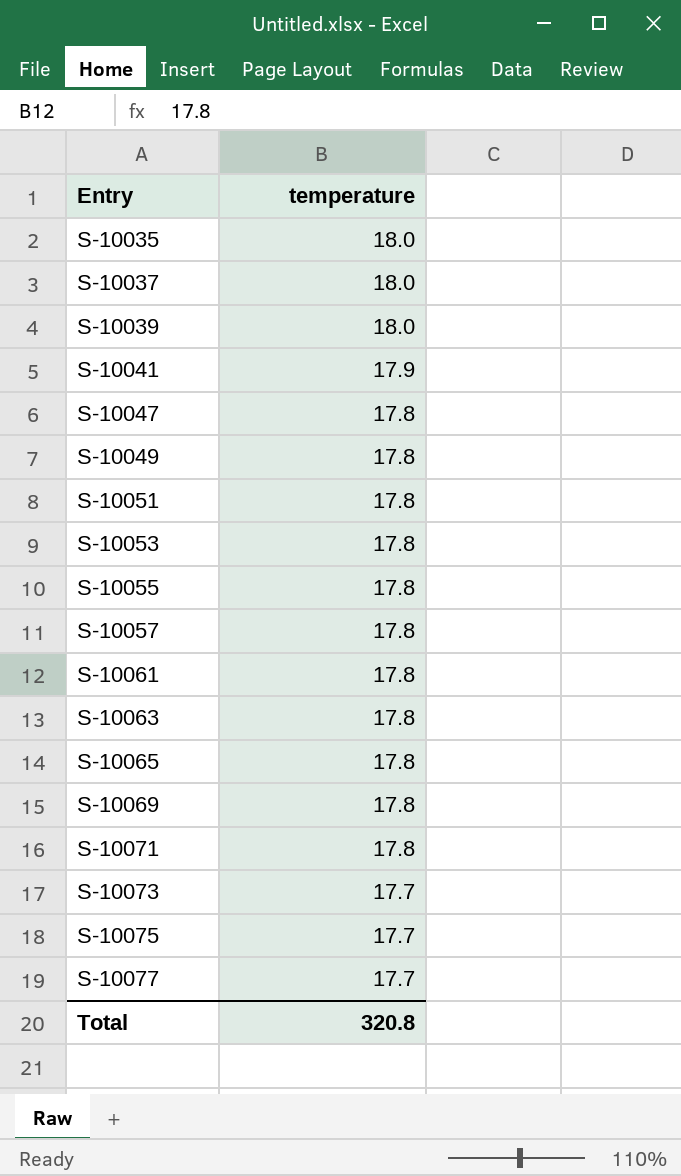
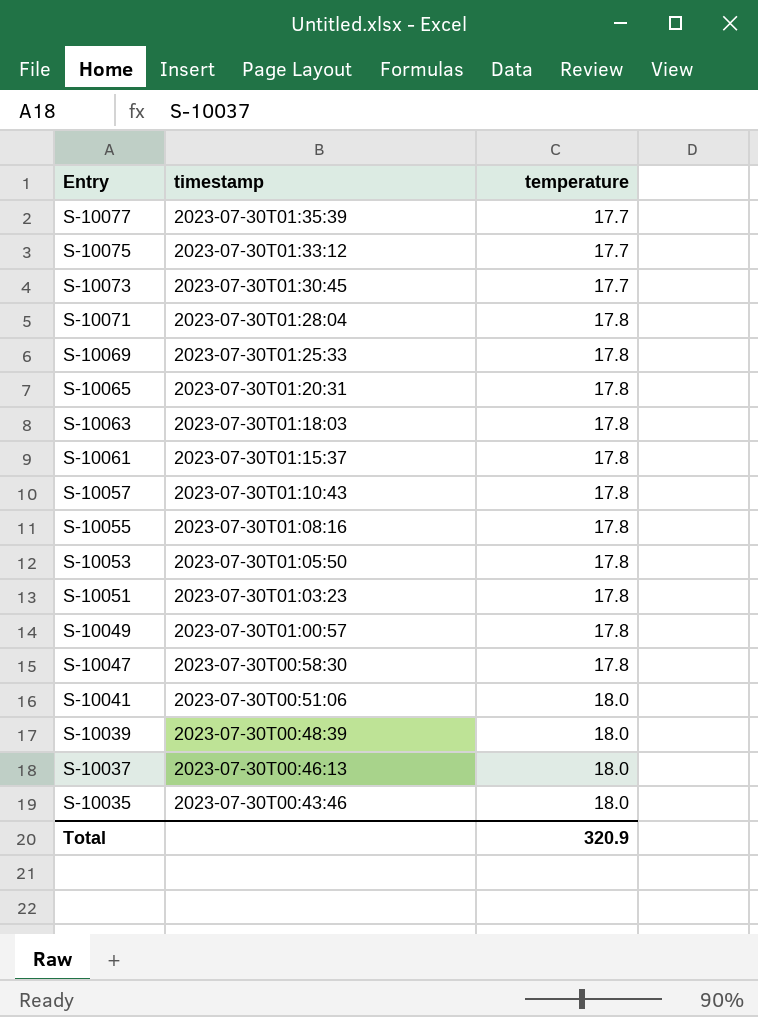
row order: Entry ascending -> Entry descending
column timestamp | position: none -> 2
S-10041 | temperature: 17.9 -> 18.0
Total | temperature: 320.8 -> 320.9

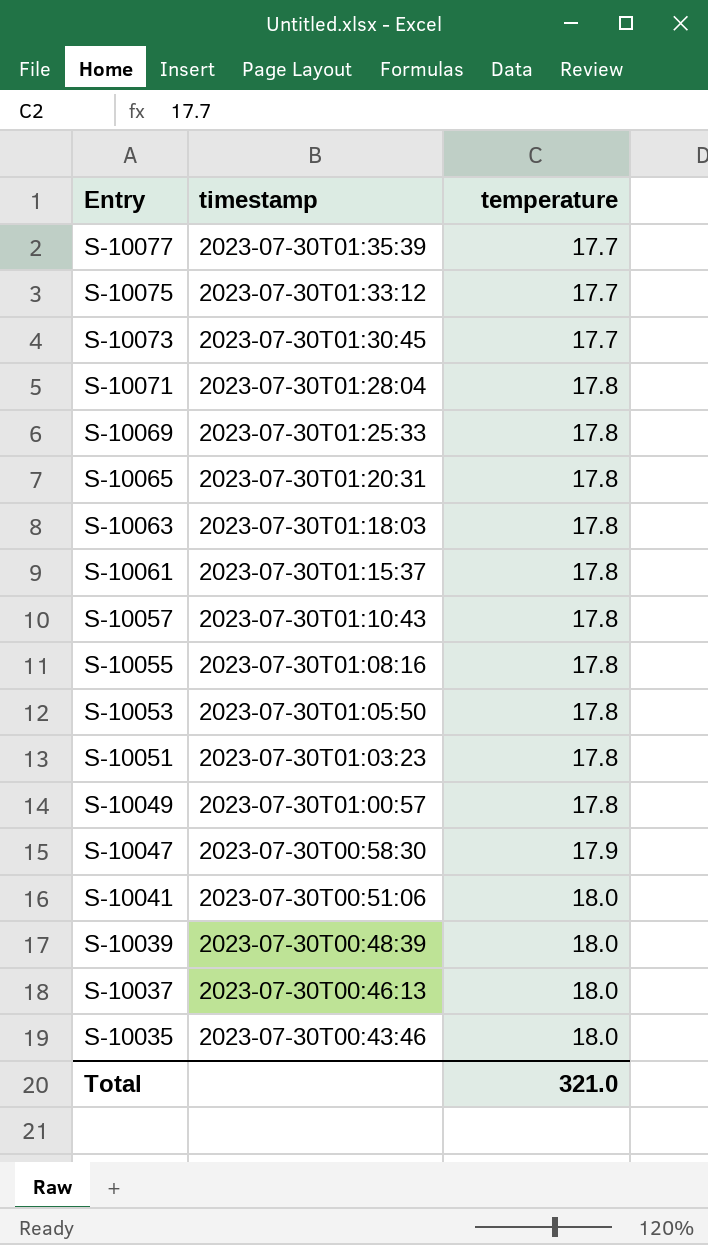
S-10047 | temperature: 17.8 -> 17.9
Total | temperature: 320.9 -> 321.0

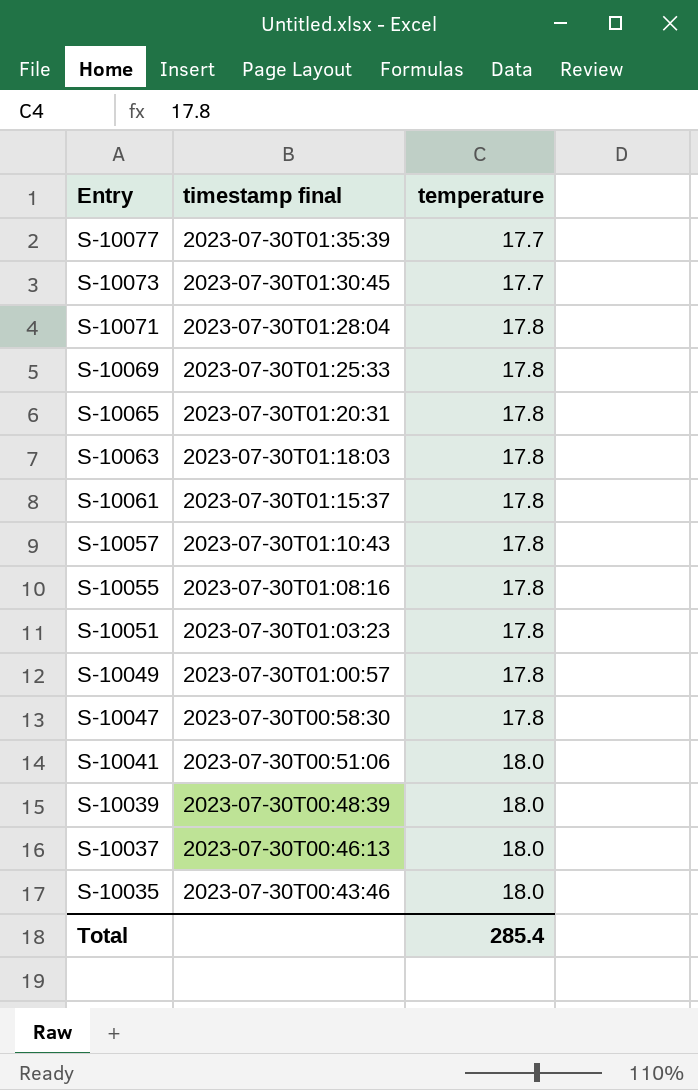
column name: timestamp -> timestamp final
row S-10075: 2023-07-30T01:33:12 | 17.7 -> none
row S-10053: 2023-07-30T01:05:50 | 17.8 -> none
S-10047 | temperature: 17.9 -> 17.8
Total | temperature: 321.0 -> 285.4

